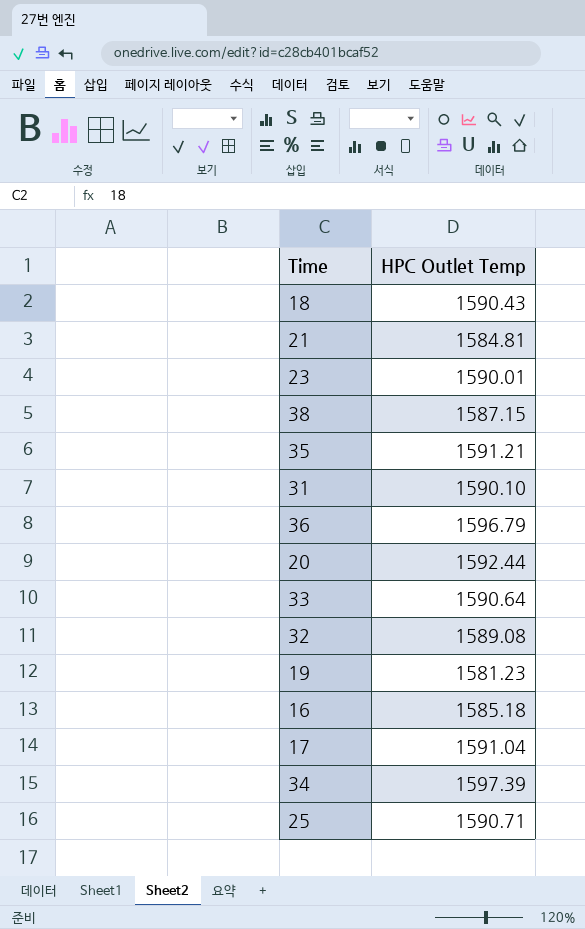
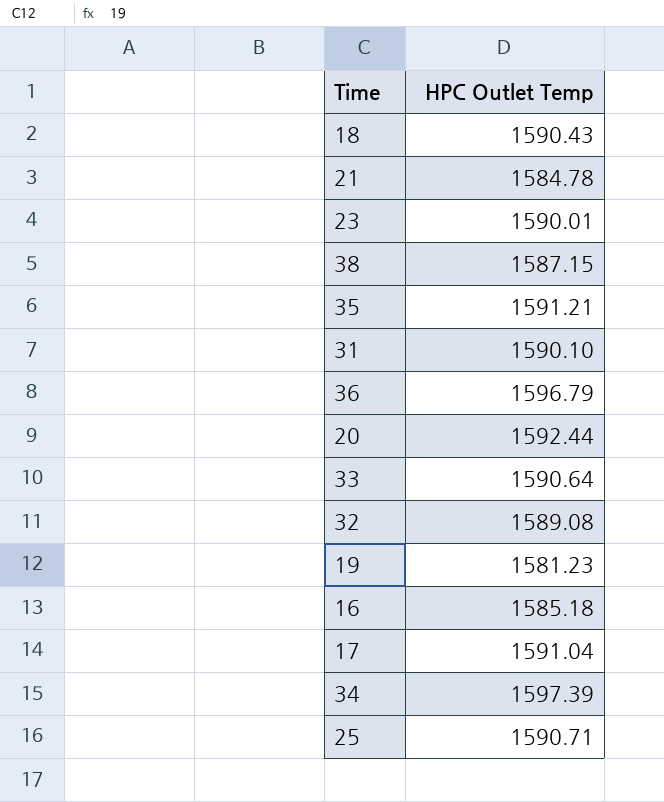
21 | HPC Outlet Temp: 1584.81 -> 1584.78

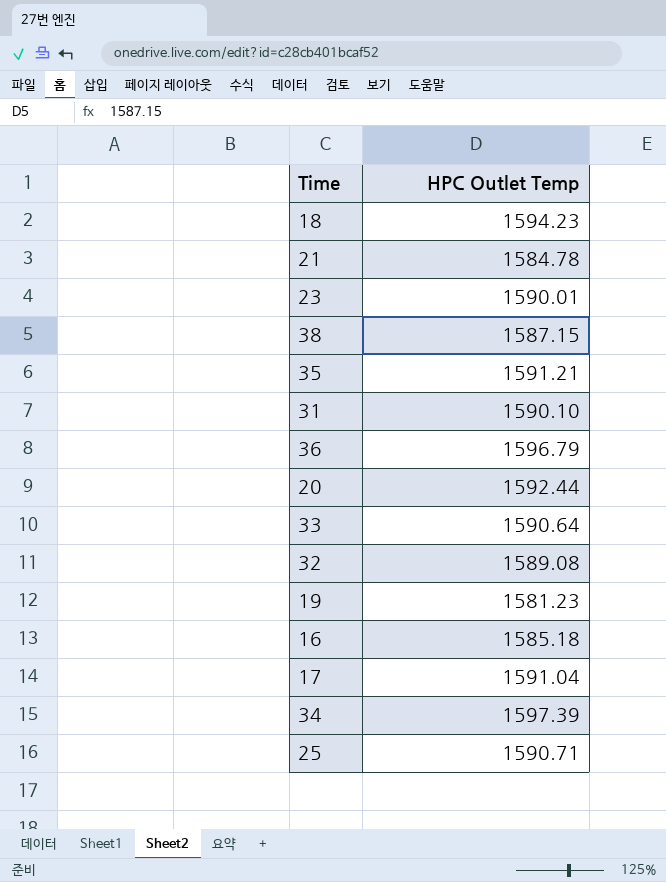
18 | HPC Outlet Temp: 1590.43 -> 1594.23

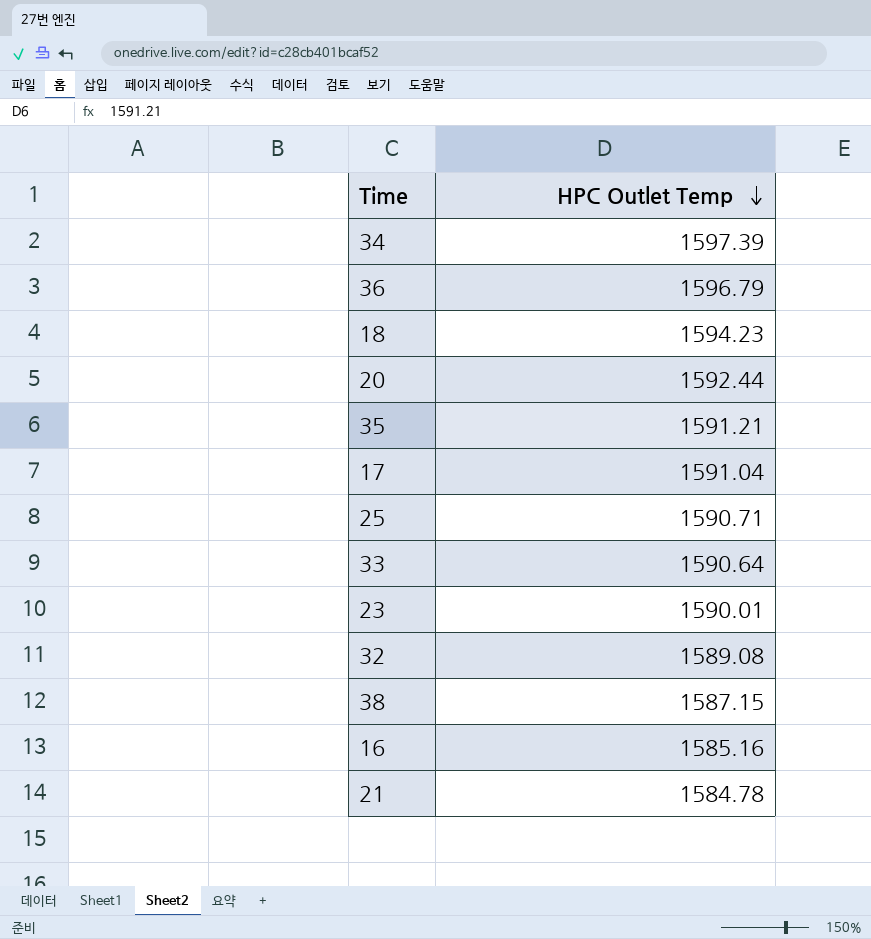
row order: none -> HPC Outlet Temp descending
row 31: 1590.10 -> none
row 19: 1581.23 -> none
16 | HPC Outlet Temp: 1585.18 -> 1585.16

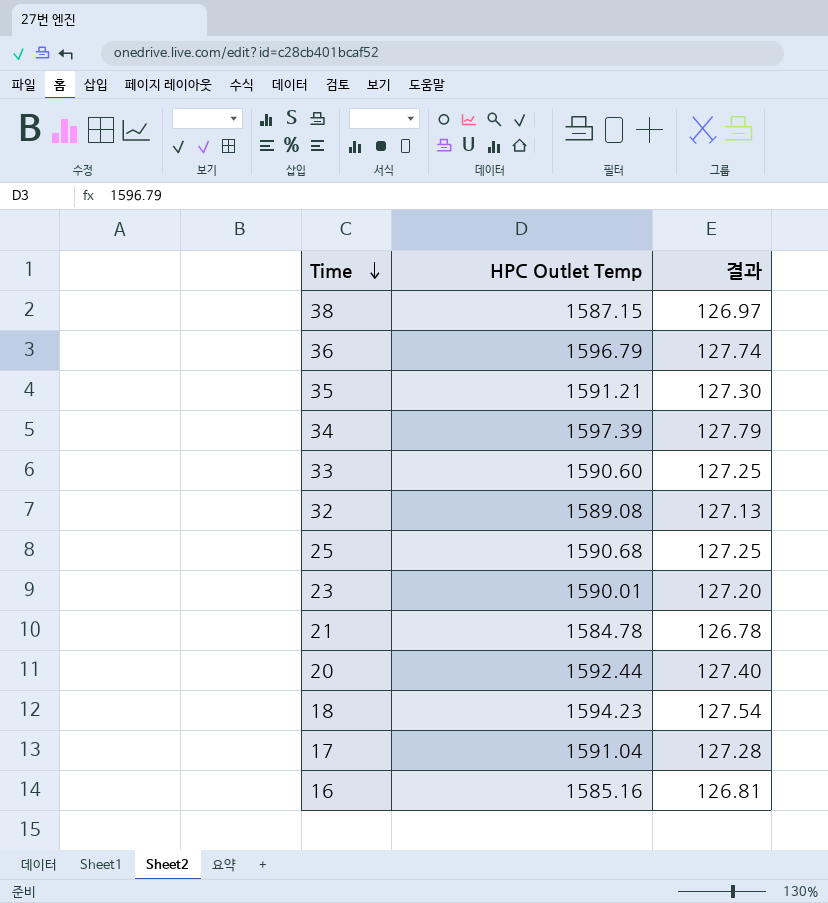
row order: HPC Outlet Temp descending -> Time descending
column 결과 | formula: none -> [HPC Outlet Temp] * 0.08
33 | HPC Outlet Temp: 1590.64 -> 1590.60
25 | HPC Outlet Temp: 1590.71 -> 1590.68

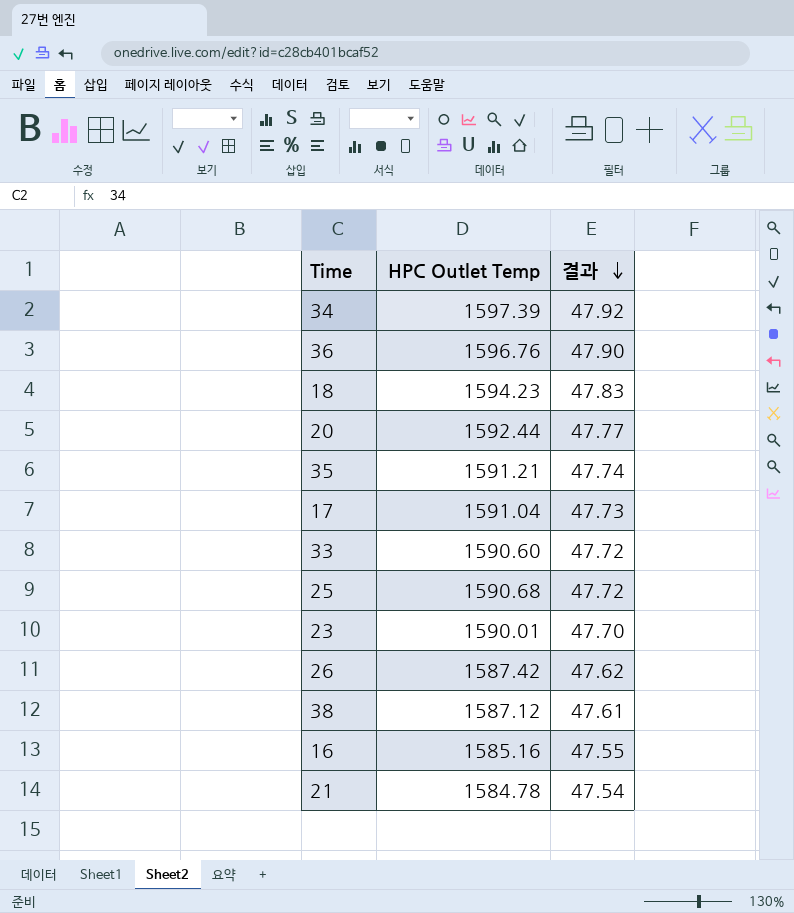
row order: Time descending -> 결과 descending
column 결과 | formula: [HPC Outlet Temp] * 0.08 -> [HPC Outlet Temp] * 0.03
row 32: 1589.08 | 127.13 -> none
36 | HPC Outlet Temp: 1596.79 -> 1596.76
row 26: none -> 1587.42 | 47.62
38 | HPC Outlet Temp: 1587.15 -> 1587.12

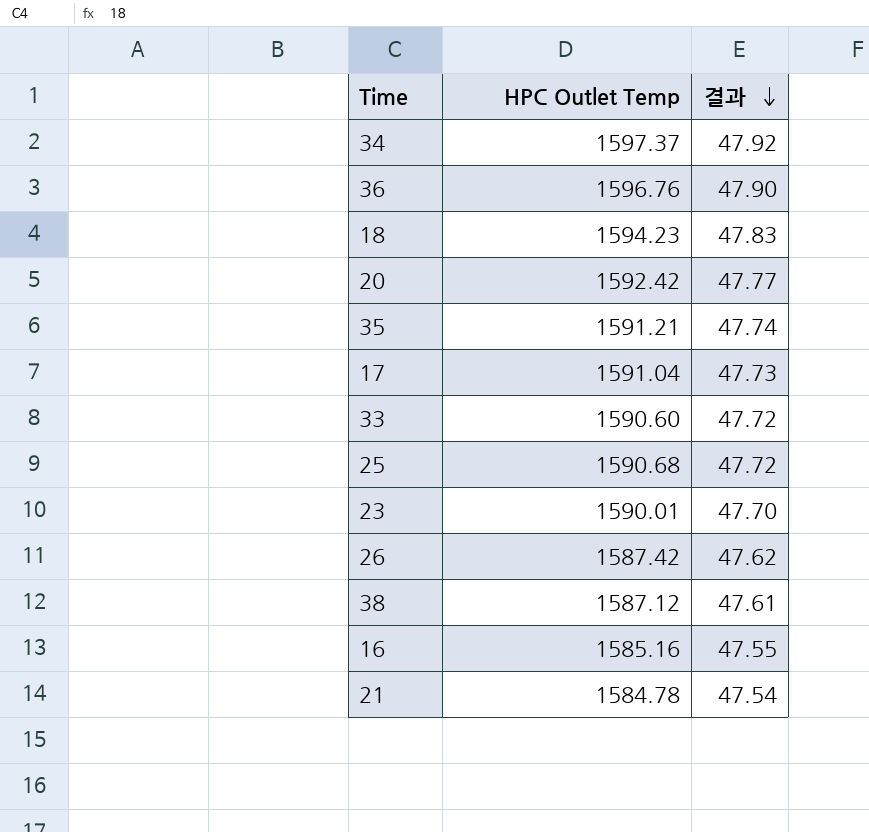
34 | HPC Outlet Temp: 1597.39 -> 1597.37
20 | HPC Outlet Temp: 1592.44 -> 1592.42

